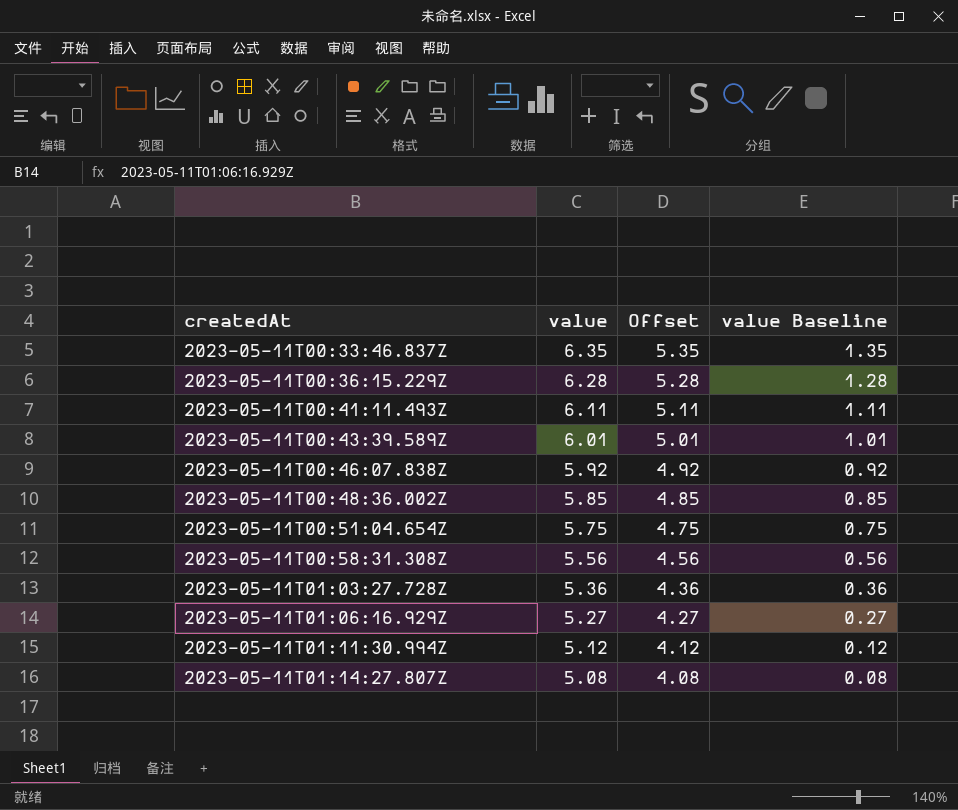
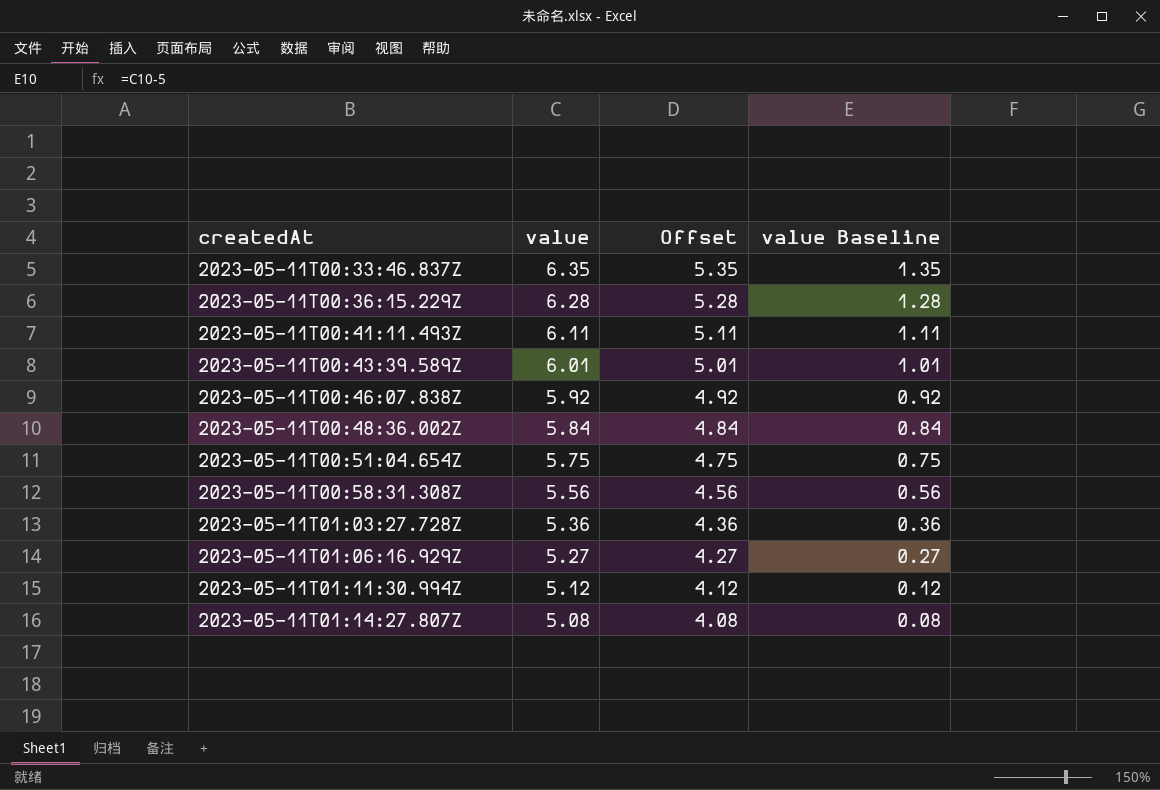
2023-05-11T00:48:36.002Z | value: 5.85 -> 5.84
2023-05-11T00:48:36.002Z | Offset: 4.85 -> 4.84
2023-05-11T00:48:36.002Z | value Baseline: 0.85 -> 0.84

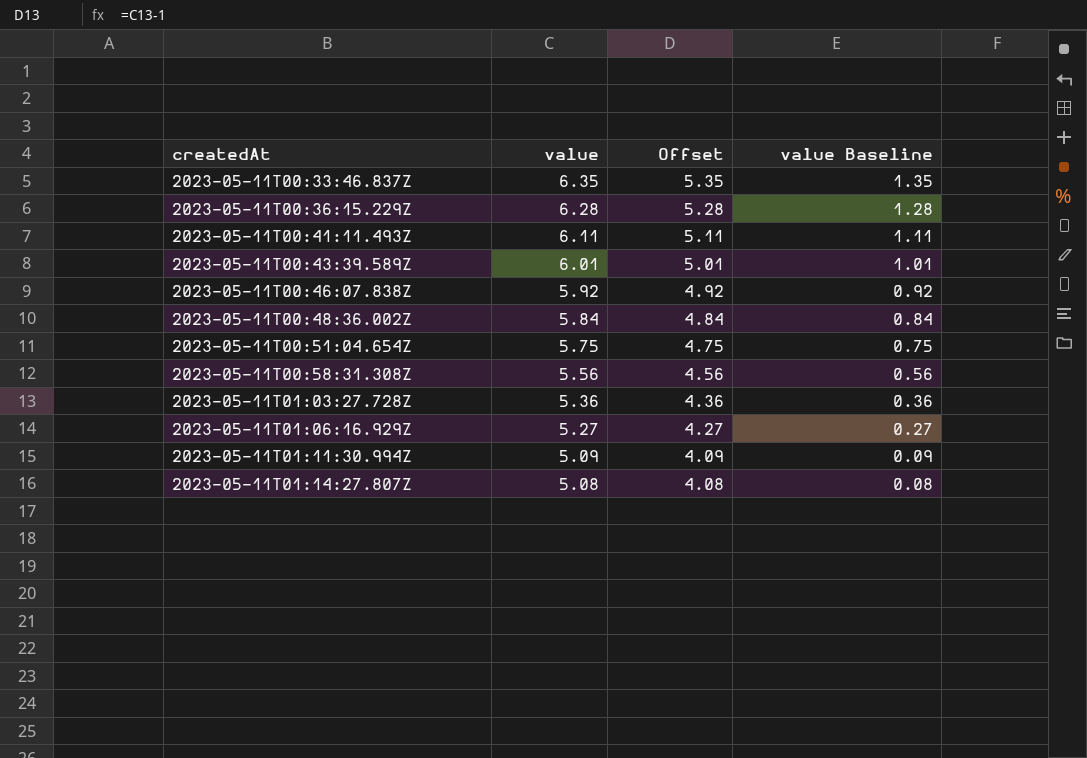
2023-05-11T01:11:30.994Z | value: 5.12 -> 5.09
2023-05-11T01:11:30.994Z | Offset: 4.12 -> 4.09
2023-05-11T01:11:30.994Z | value Baseline: 0.12 -> 0.09

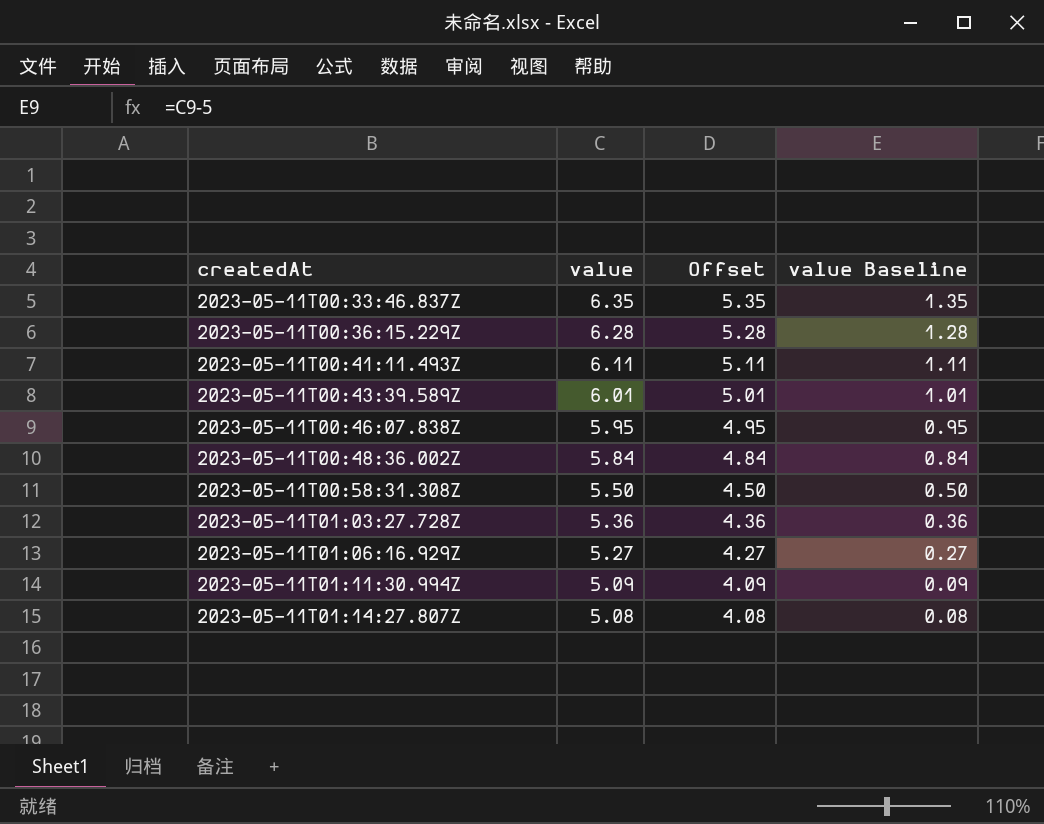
row 2023-05-11T00:51:04.654Z: 5.75 | 4.75 | 0.75 -> none
2023-05-11T00:46:07.838Z | value: 5.92 -> 5.95
2023-05-11T00:46:07.838Z | Offset: 4.92 -> 4.95
2023-05-11T00:46:07.838Z | value Baseline: 0.92 -> 0.95
2023-05-11T00:58:31.308Z | value: 5.56 -> 5.50
2023-05-11T00:58:31.308Z | Offset: 4.56 -> 4.50
2023-05-11T00:58:31.308Z | value Baseline: 0.56 -> 0.50

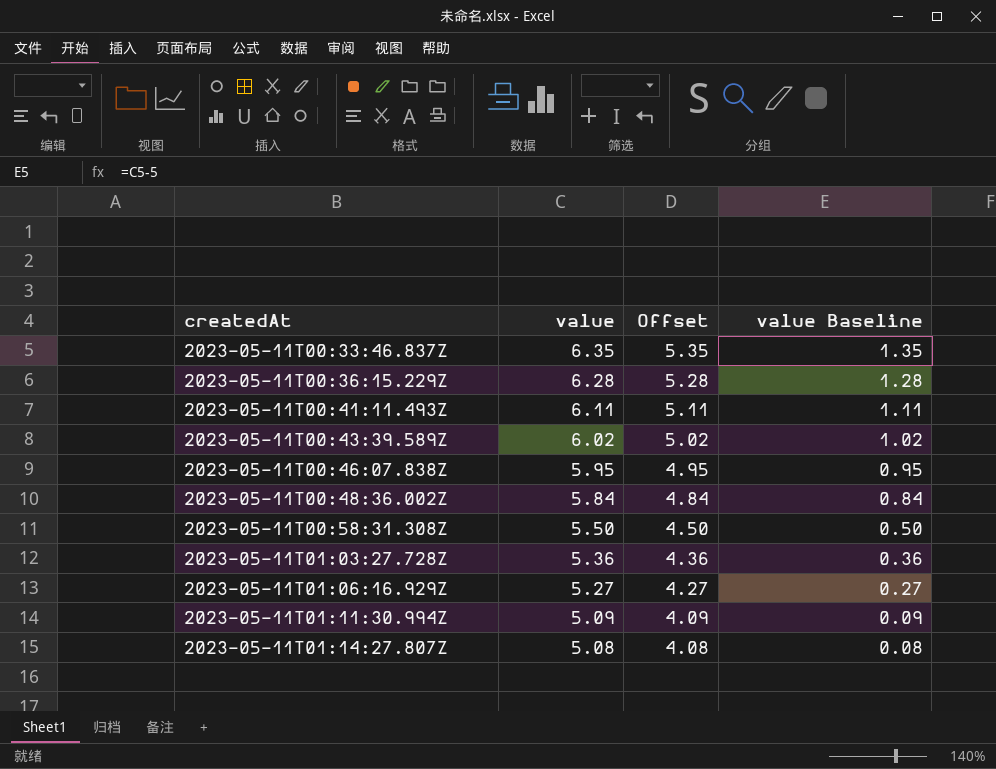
2023-05-11T00:43:39.589Z | value: 6.01 -> 6.02
2023-05-11T00:43:39.589Z | Offset: 5.01 -> 5.02
2023-05-11T00:43:39.589Z | value Baseline: 1.01 -> 1.02

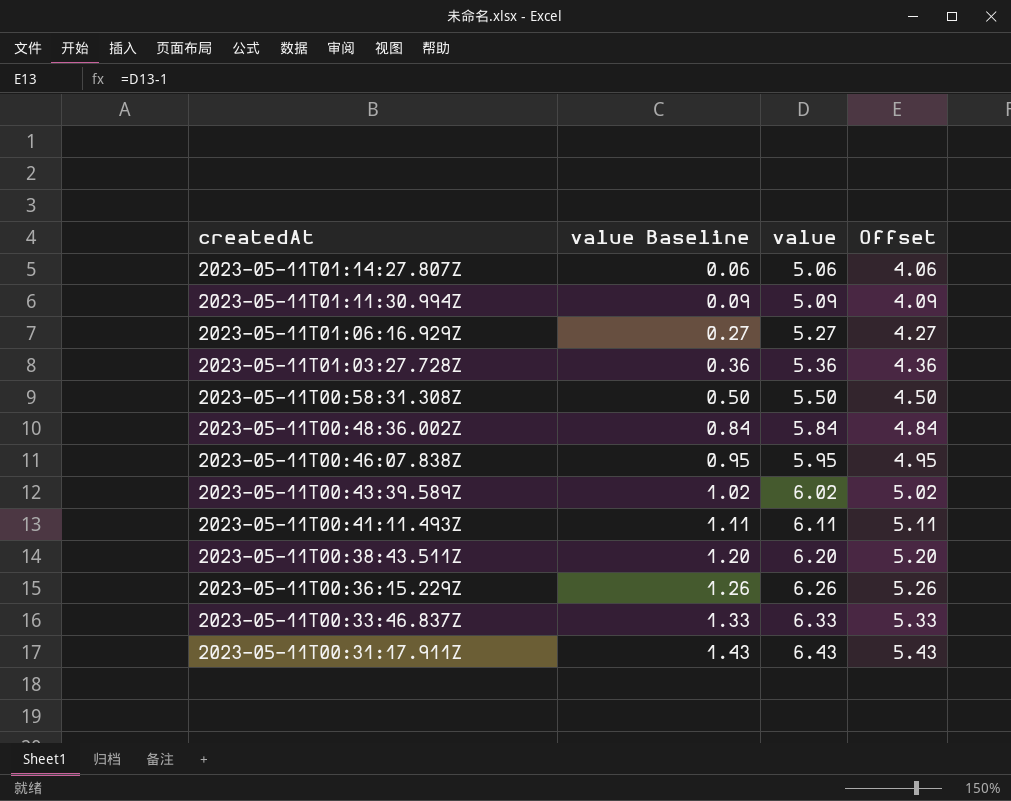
row order: createdAt ascending -> createdAt descending
column value Baseline | position: 4 -> 2
2023-05-11T01:14:27.807Z | value Baseline: 0.08 -> 0.06
2023-05-11T01:14:27.807Z | value: 5.08 -> 5.06
2023-05-11T01:14:27.807Z | Offset: 4.08 -> 4.06
row 2023-05-11T00:38:43.511Z: none -> 1.20 | 6.20 | 5.20
2023-05-11T00:36:15.229Z | value Baseline: 1.28 -> 1.26
2023-05-11T00:36:15.229Z | value: 6.28 -> 6.26
2023-05-11T00:36:15.229Z | Offset: 5.28 -> 5.26
2023-05-11T00:33:46.837Z | value Baseline: 1.35 -> 1.33
2023-05-11T00:33:46.837Z | value: 6.35 -> 6.33
2023-05-11T00:33:46.837Z | Offset: 5.35 -> 5.33
row 2023-05-11T00:31:17.911Z: none -> 1.43 | 6.43 | 5.43

